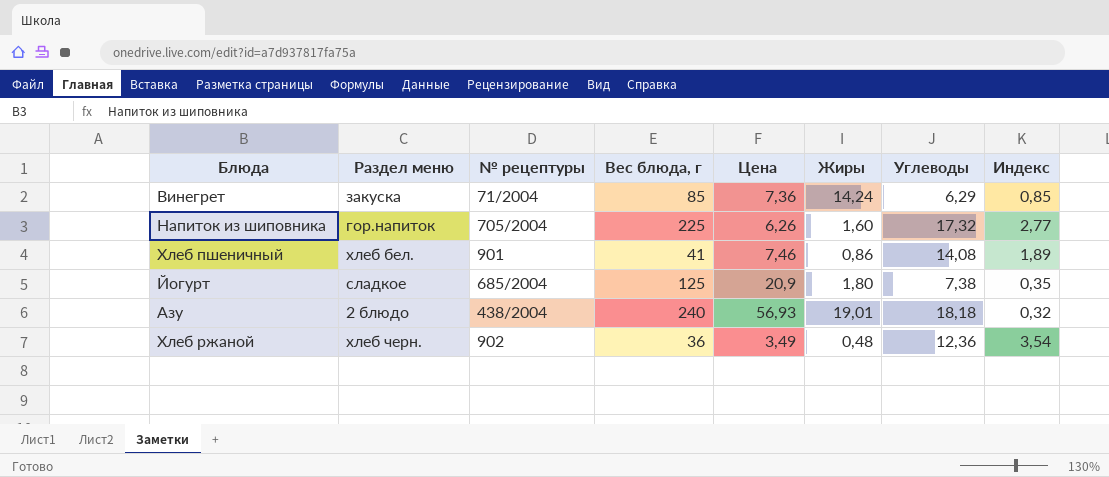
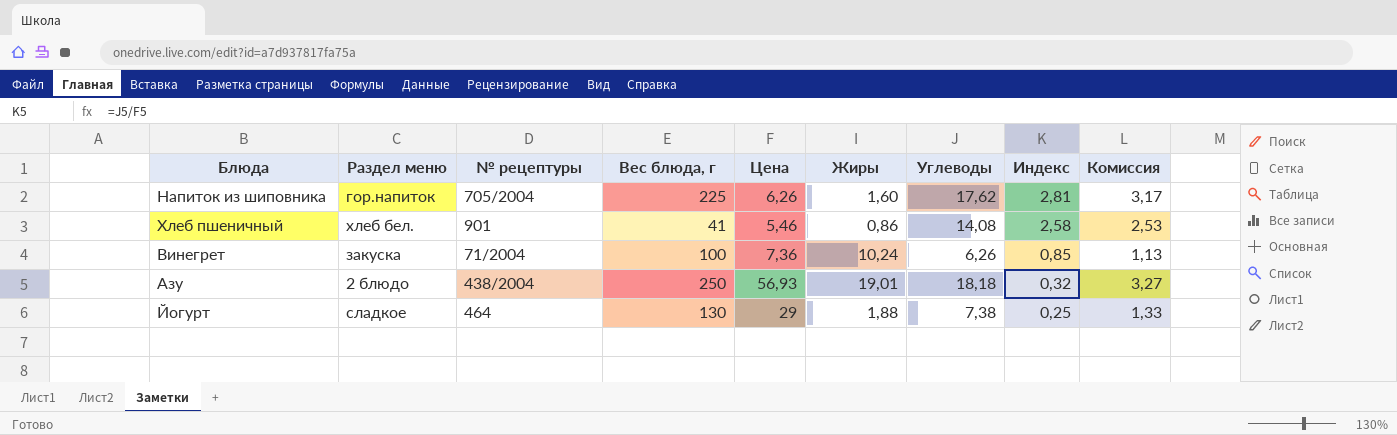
row order: none -> Индекс descending
column Комиссия | formula: none -> [Углеводы] * 0,18
row Хлеб ржаной: хлеб черн. | 902 | 36 | 3,49 | 0,48 | 12,36 | 3,54 -> none
Напиток из шиповника | Углеводы: 17,32 -> 17,62
Напиток из шиповника | Индекс: 2,77 -> 2,81
Хлеб пшеничный | Цена: 7,46 -> 5,46
Хлеб пшеничный | Индекс: 1,89 -> 2,58
Винегрет | Вес блюда, г: 85 -> 100
Винегрет | Жиры: 14,24 -> 10,24
Винегрет | Углеводы: 6,29 -> 6,26
Азу | Вес блюда, г: 240 -> 250
Йогурт | № рецептуры: 685/2004 -> 464
Йогурт | Вес блюда, г: 125 -> 130
Йогурт | Цена: 20,9 -> 29
Йогурт | Жиры: 1,80 -> 1,88
Йогурт | Индекс: 0,35 -> 0,25

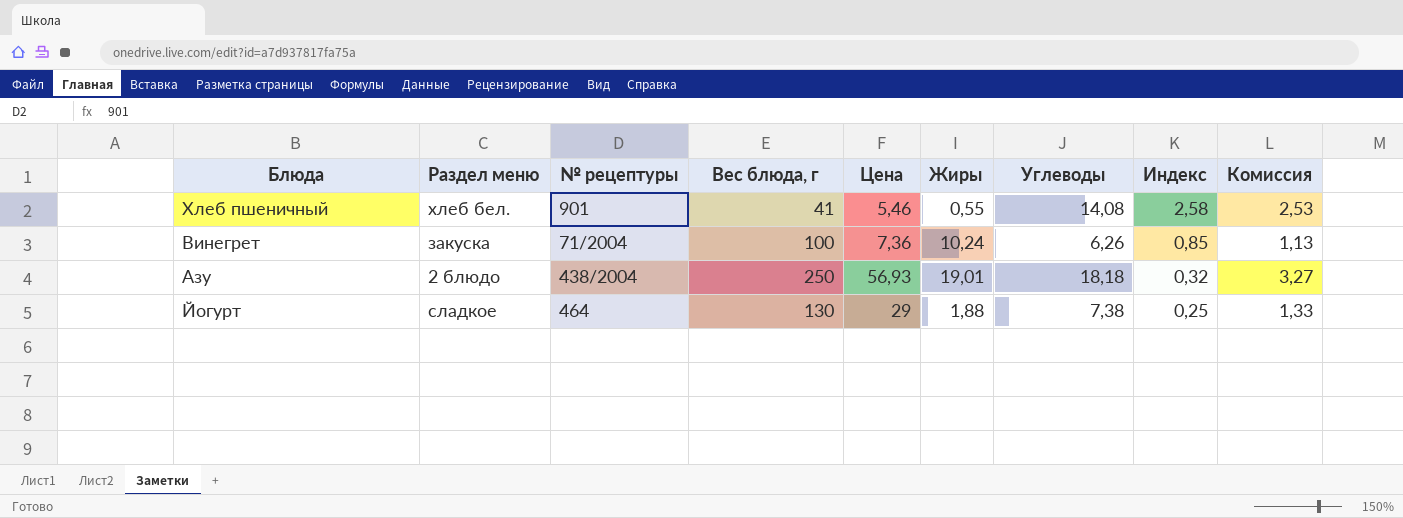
row Напиток из шиповника: гор.напиток | 705/2004 | 225 | 6,26 | 1,60 | 17,62 | 2,81 | 3,17 -> none
Хлеб пшеничный | Жиры: 0,86 -> 0,55

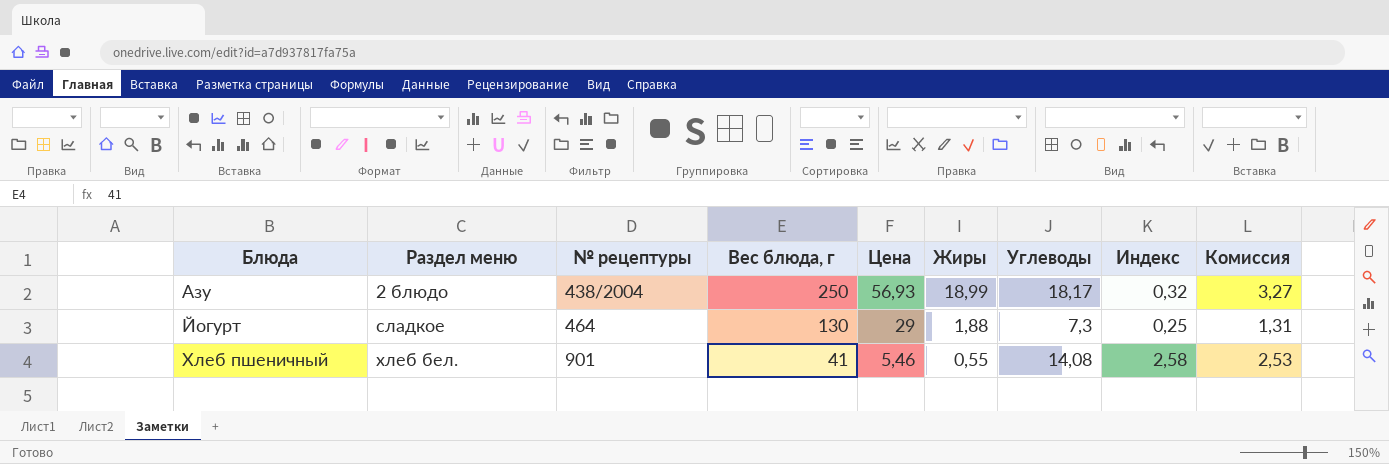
row order: Индекс descending -> Блюда ascending
row Винегрет: закуска | 71/2004 | 100 | 7,36 | 10,24 | 6,26 | 0,85 | 1,13 -> none
Азу | Жиры: 19,01 -> 18,99
Азу | Углеводы: 18,18 -> 18,17
Йогурт | Углеводы: 7,38 -> 7,3
Йогурт | Комиссия: 1,33 -> 1,31

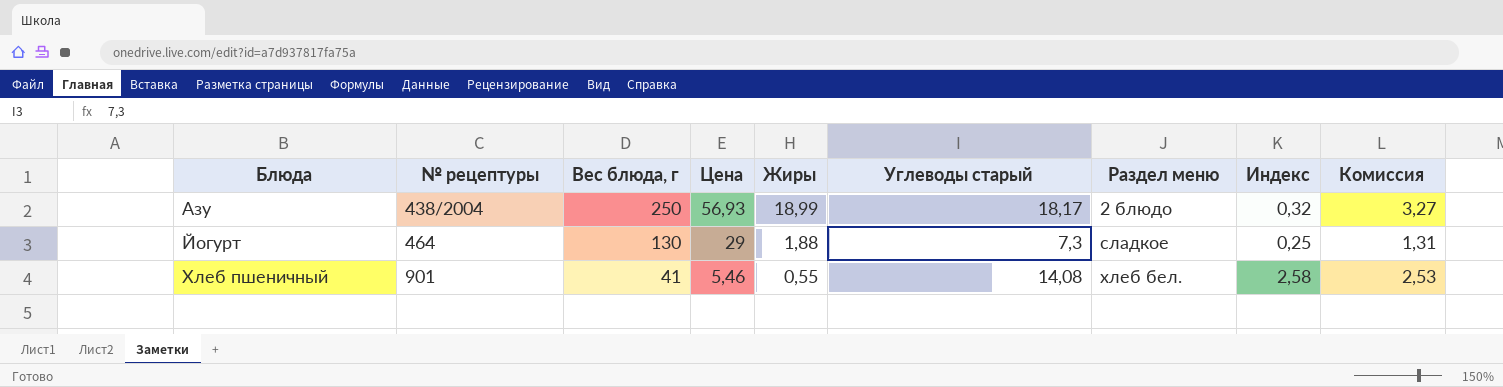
column name: Углеводы -> Углеводы старый
column Раздел меню | position: 2 -> 7

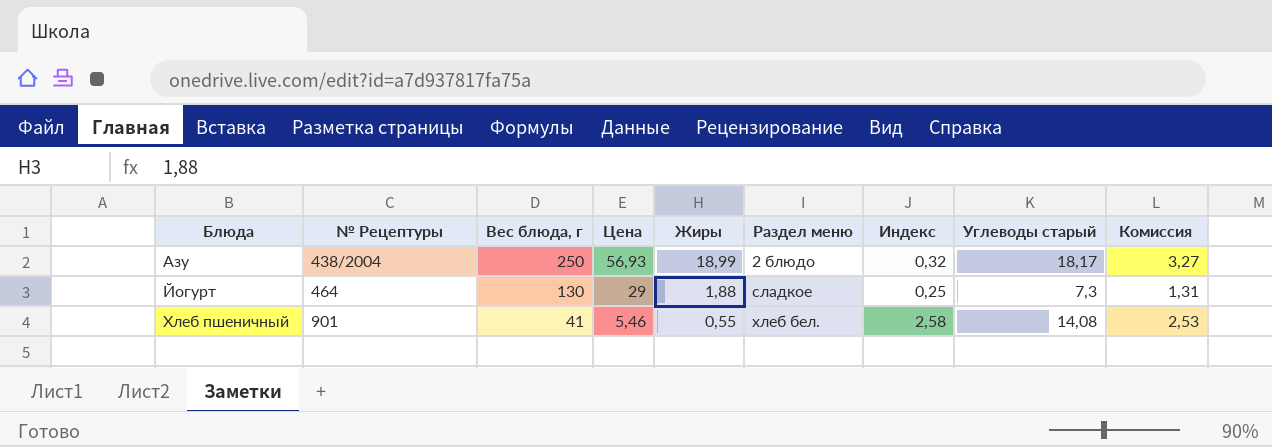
column name: № рецептуры -> № Рецептуры
column Углеводы старый | position: 6 -> 8

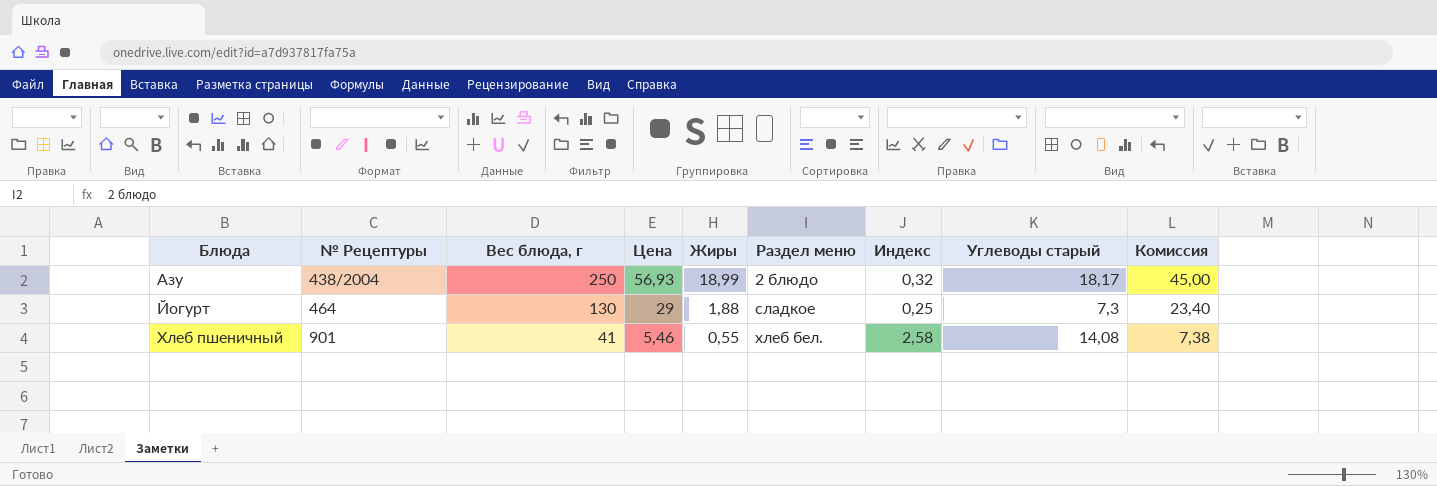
column Комиссия | formula: [Углеводы старый] * 0,18 -> [Вес блюда, г] * 0,18

